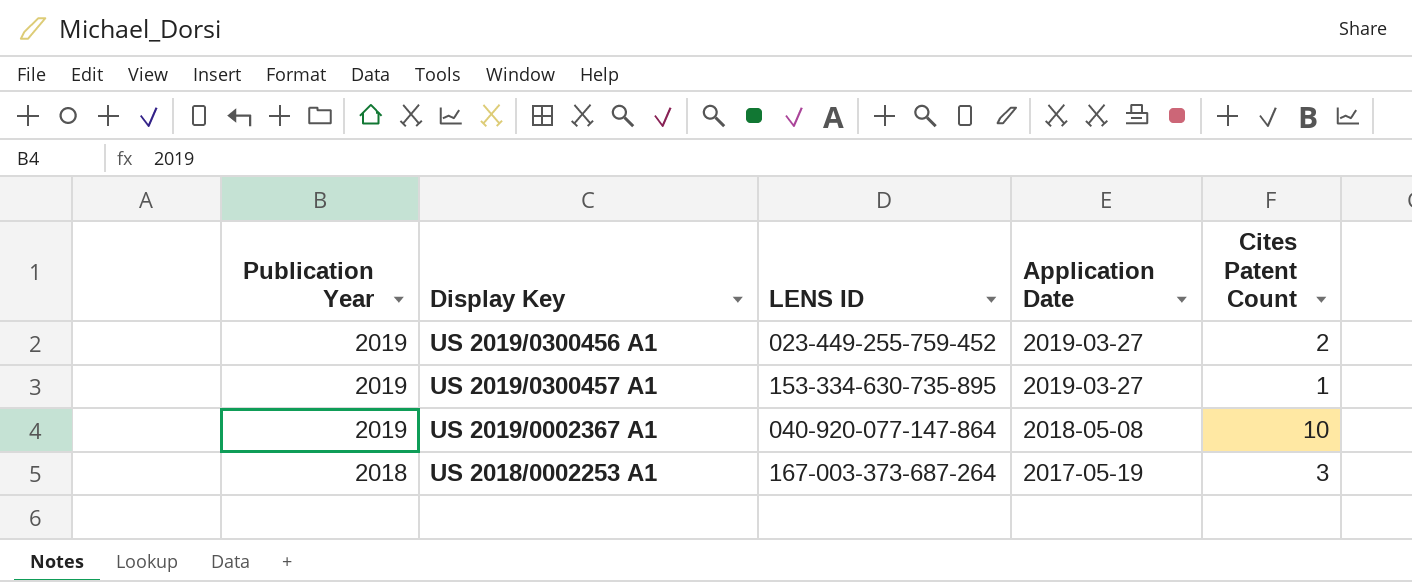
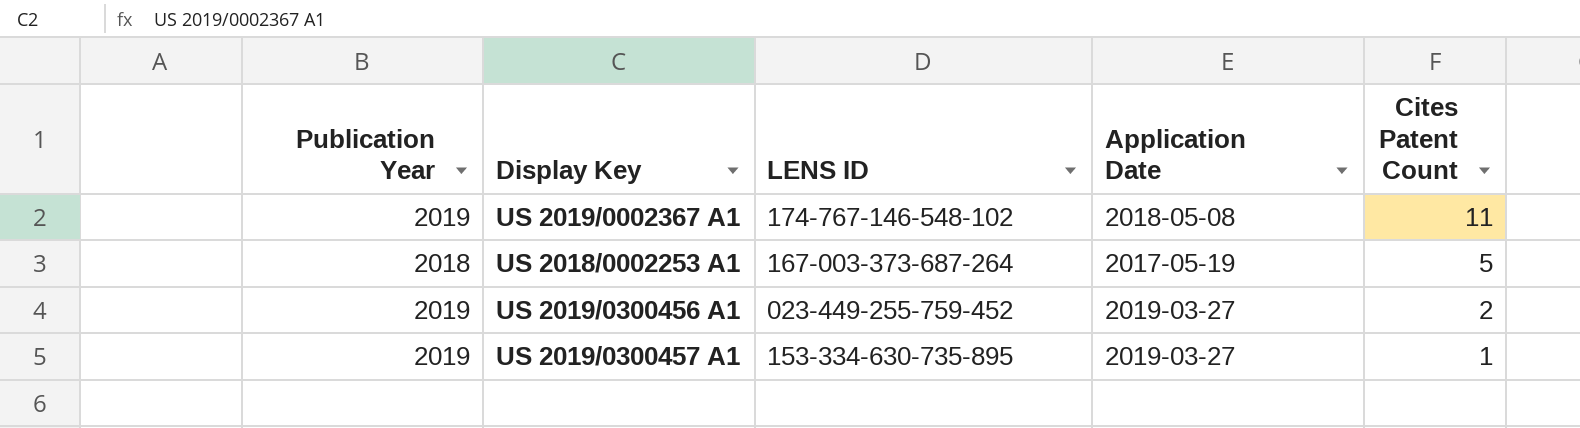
row order: Publication Year descending -> Cites Patent Count descending
US 2019/0002367 A1 | LENS ID: 040-920-077-147-864 -> 174-767-146-548-102
US 2019/0002367 A1 | Cites Patent Count: 10 -> 11
US 2018/0002253 A1 | Cites Patent Count: 3 -> 5

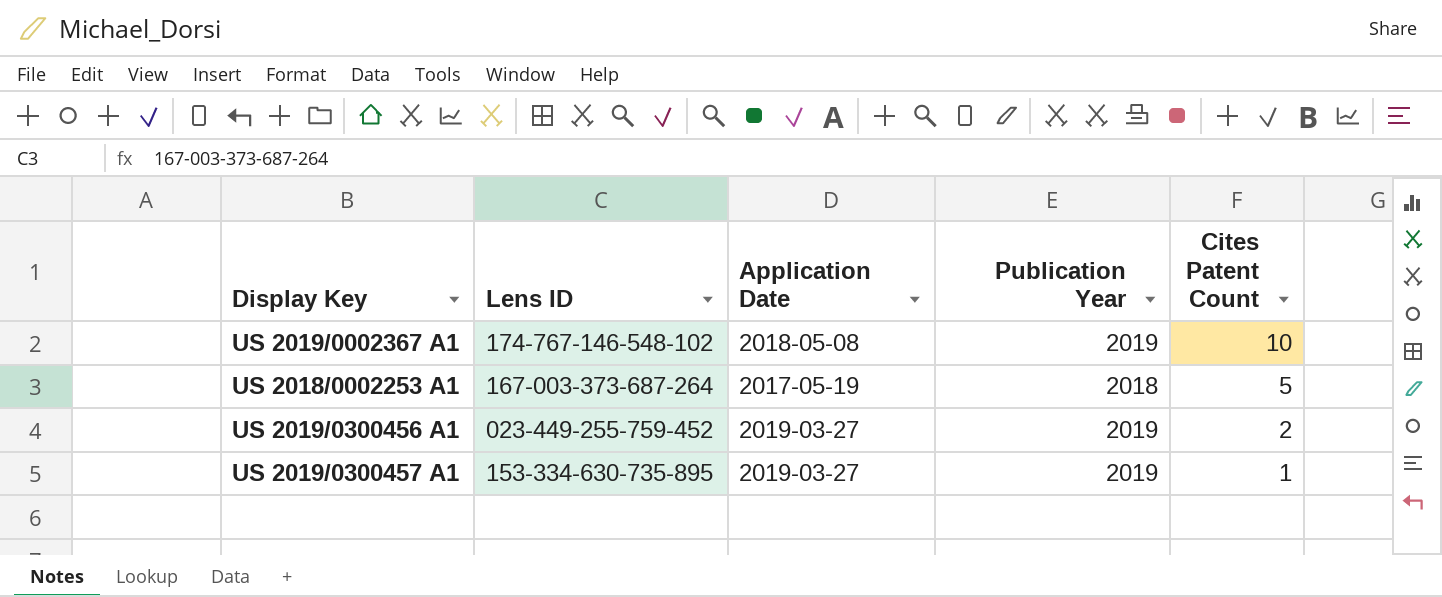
column name: LENS ID -> Lens ID
column Publication Year | position: 1 -> 4
US 2019/0002367 A1 | Cites Patent Count: 11 -> 10

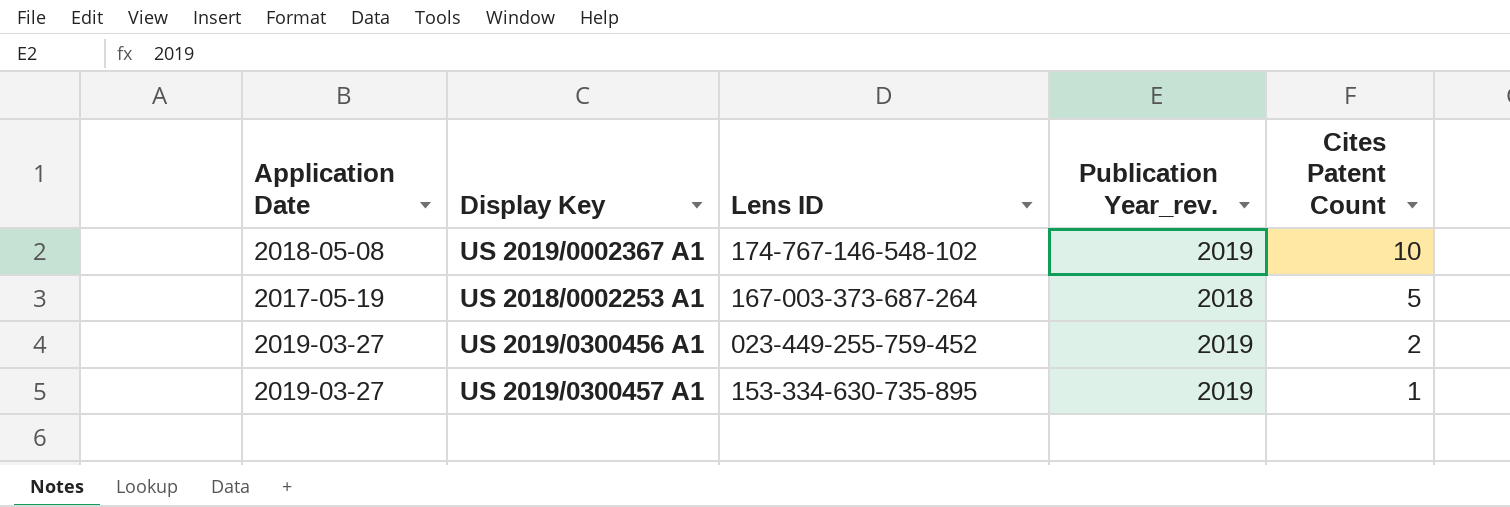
column Application Date | position: 3 -> 1
column name: Publication Year -> Publication Year_rev.

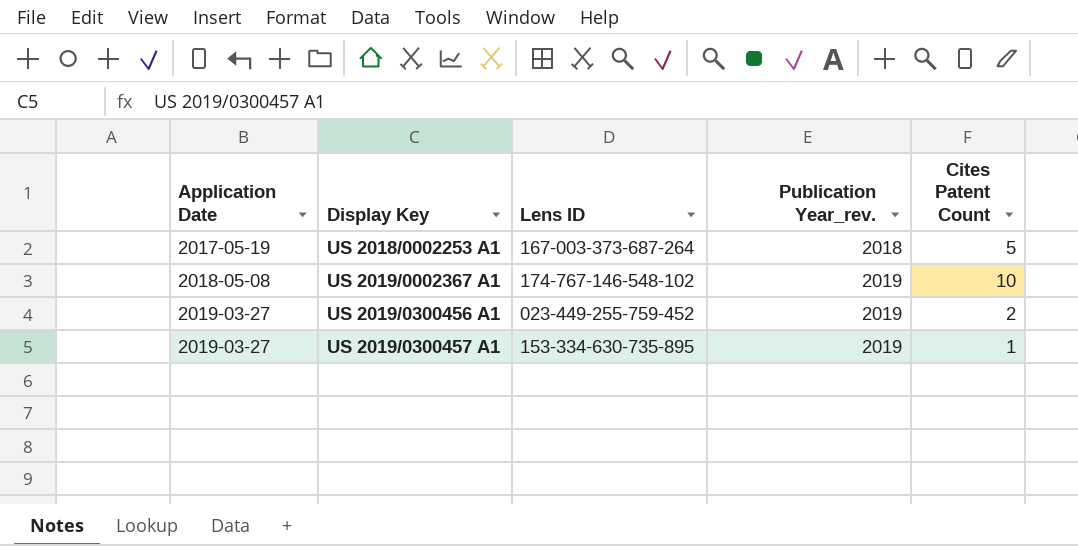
row order: Cites Patent Count descending -> Application Date ascending

